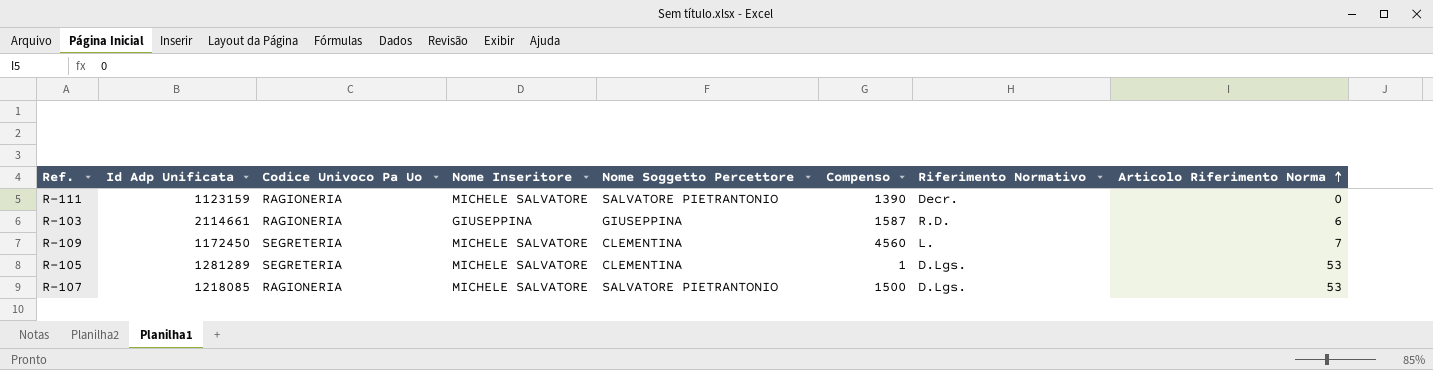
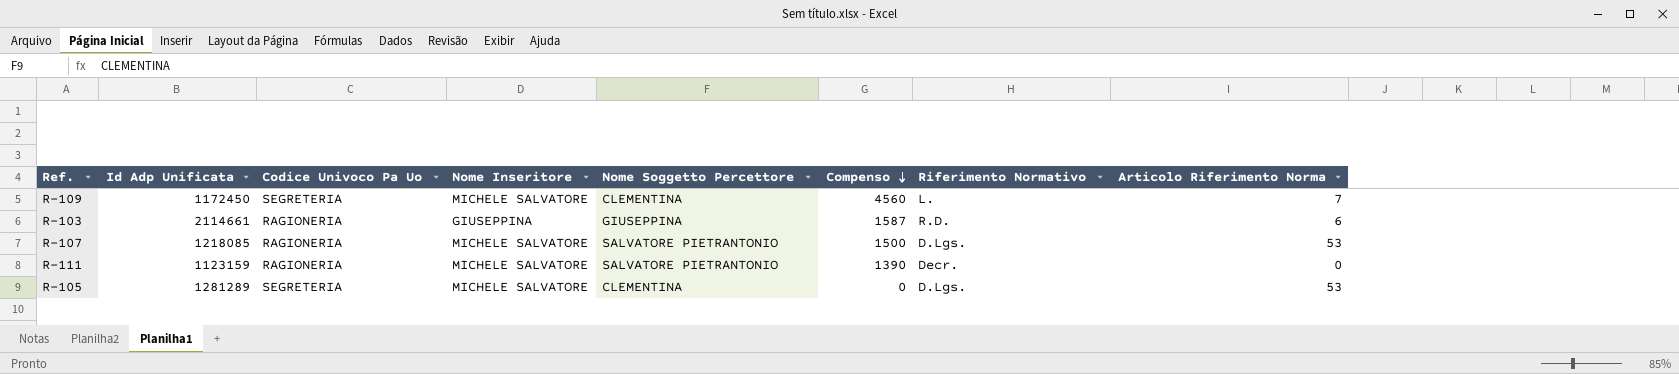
row order: Articolo Riferimento Norma ascending -> Compenso descending
R-105 | Compenso: 1 -> 0

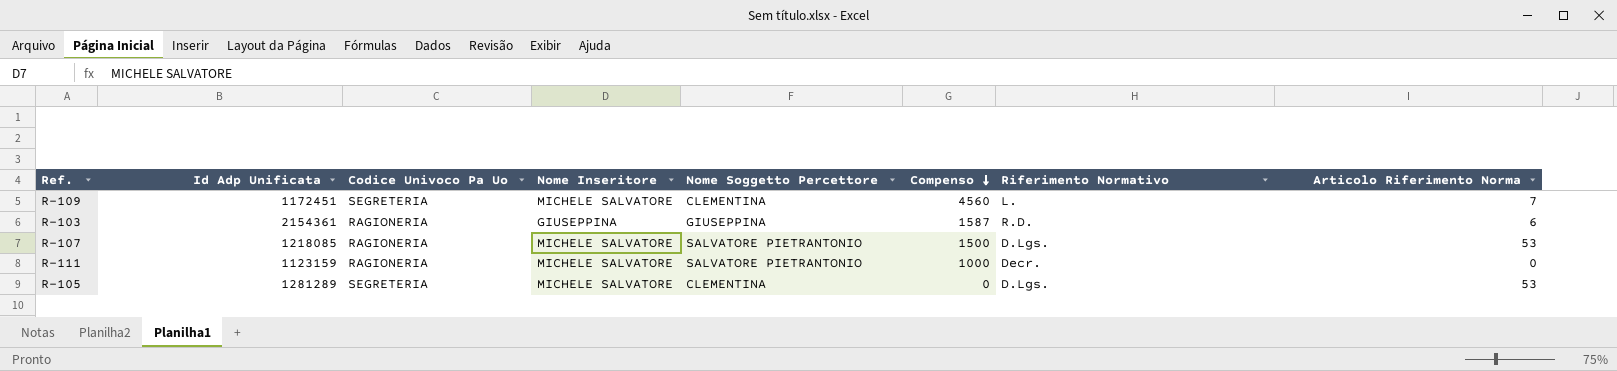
R-109 | Id Adp Unificata: 1172450 -> 1172451
R-103 | Id Adp Unificata: 2114661 -> 2154361
R-111 | Compenso: 1390 -> 1000

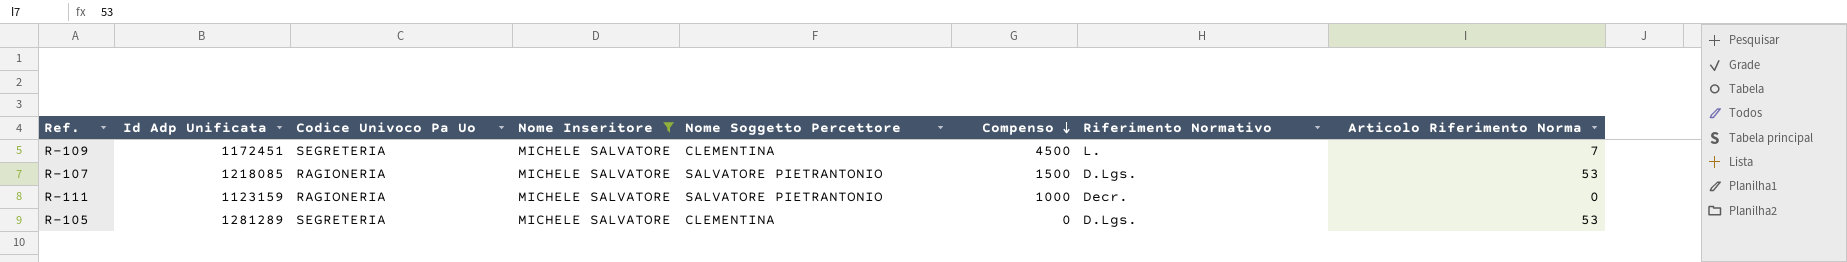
filter: none -> Nome Inseritore = MICHELE SALVATORE
R-109 | Compenso: 4560 -> 4500

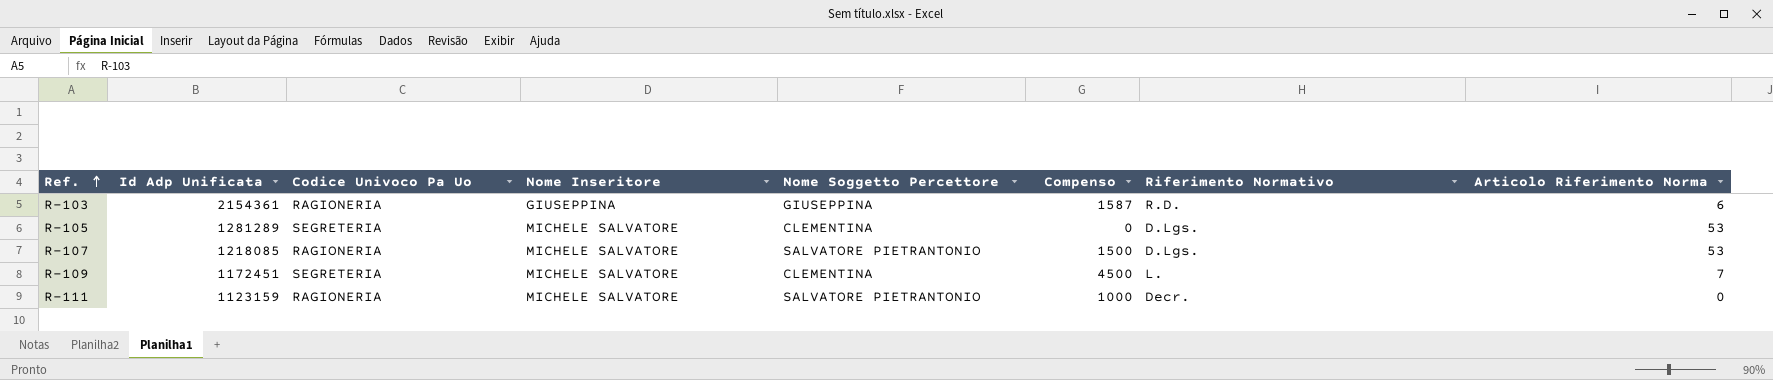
filter: Nome Inseritore = MICHELE SALVATORE -> none
row order: Compenso descending -> Ref. ascending

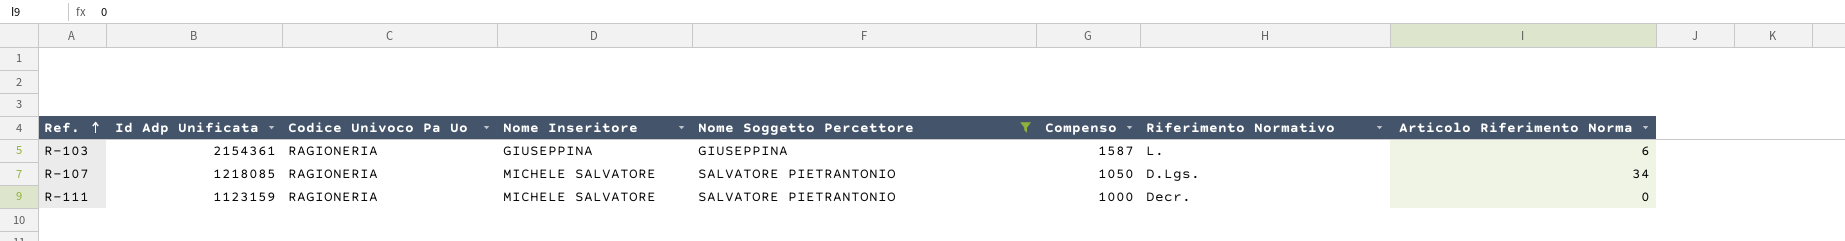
filter: none -> Nome Soggetto Percettore != CLEMENTINA
R-103 | Riferimento Normativo: R.D. -> L.
R-107 | Compenso: 1500 -> 1050
R-107 | Articolo Riferimento Norma: 53 -> 34

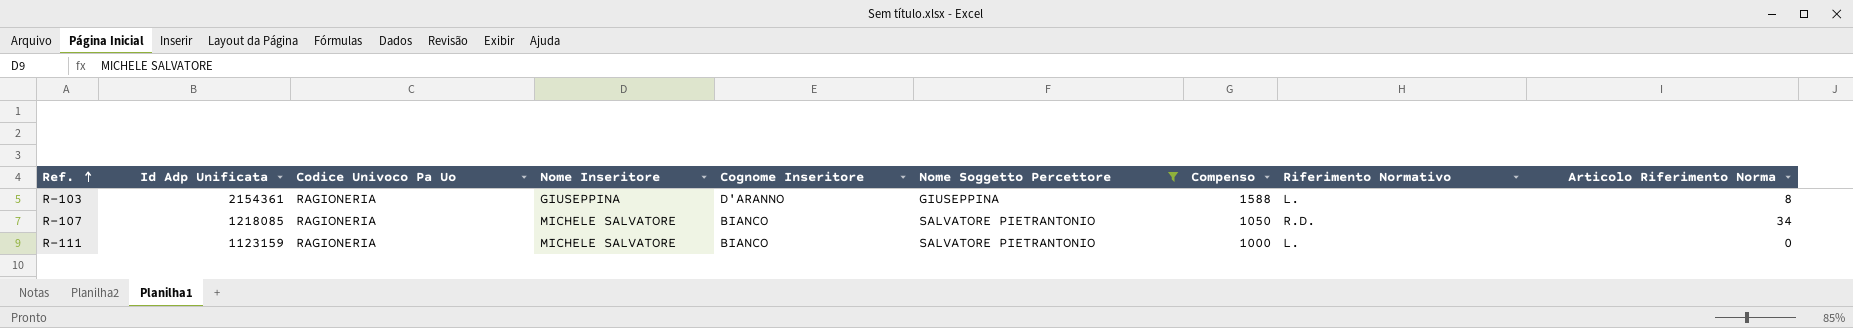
column Cognome Inseritore | position: none -> 5
R-103 | Compenso: 1587 -> 1588
R-103 | Articolo Riferimento Norma: 6 -> 8
R-107 | Riferimento Normativo: D.Lgs. -> R.D.
R-111 | Riferimento Normativo: Decr. -> L.

